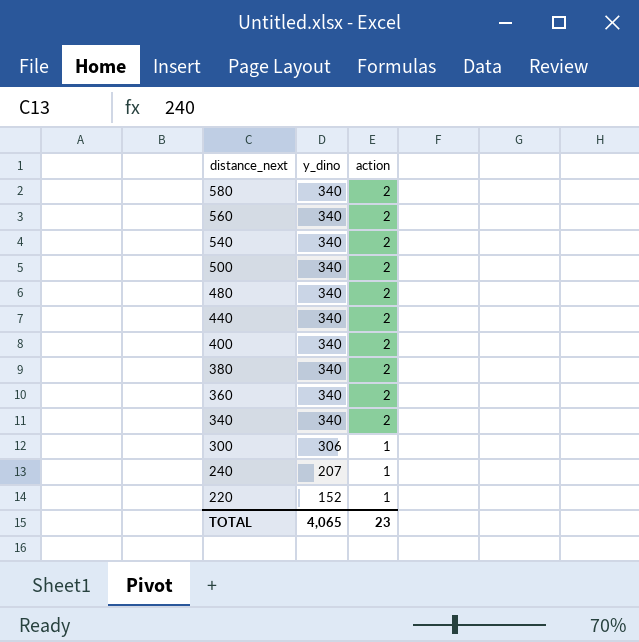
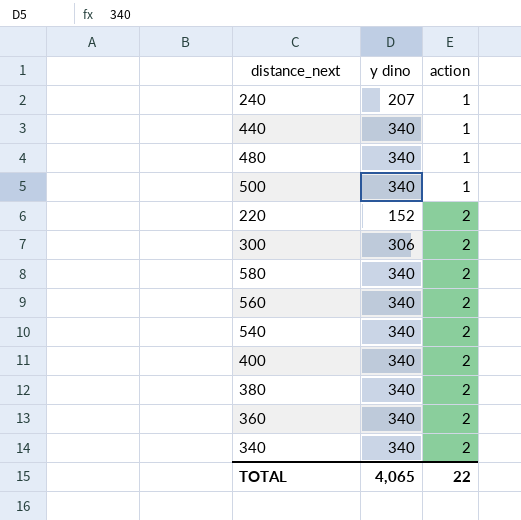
row order: distance_next descending -> action ascending
column name: y_dino -> y dino
440 | action: 2 -> 1
480 | action: 2 -> 1
500 | action: 2 -> 1
220 | action: 1 -> 2
300 | action: 1 -> 2
TOTAL | action: 23 -> 22

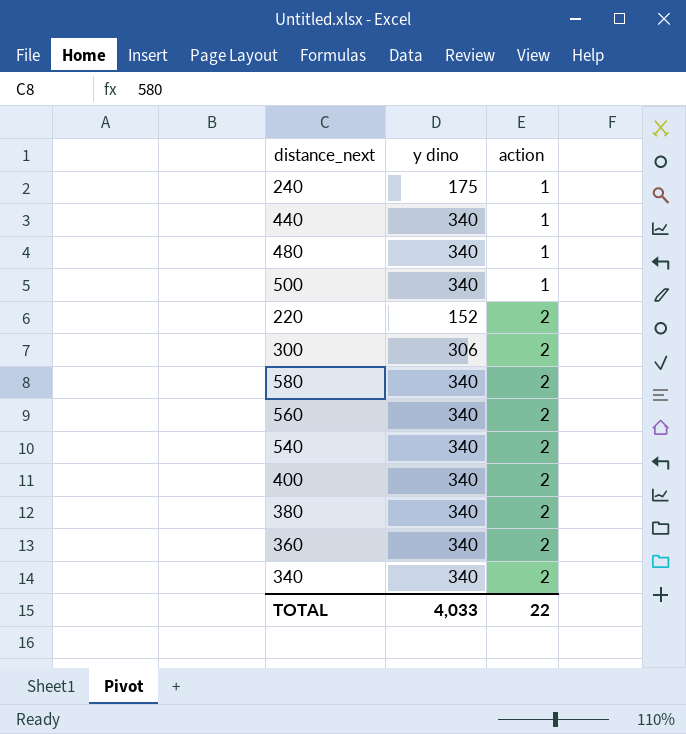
240 | y dino: 207 -> 175
TOTAL | y dino: 4,065 -> 4,033

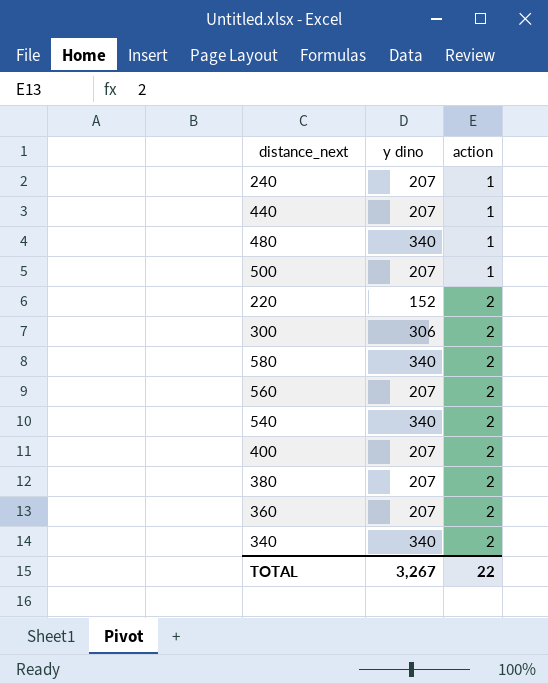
240 | y dino: 175 -> 207
440 | y dino: 340 -> 207
500 | y dino: 340 -> 207
560 | y dino: 340 -> 207
400 | y dino: 340 -> 207
380 | y dino: 340 -> 207
360 | y dino: 340 -> 207
TOTAL | y dino: 4,033 -> 3,267

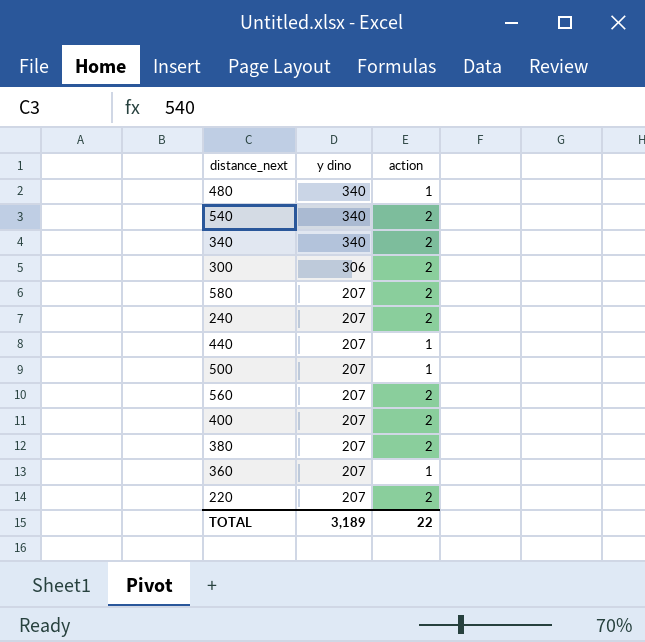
row order: action ascending -> y dino descending
580 | y dino: 340 -> 207
240 | action: 1 -> 2
360 | action: 2 -> 1
220 | y dino: 152 -> 207
TOTAL | y dino: 3,267 -> 3,189

